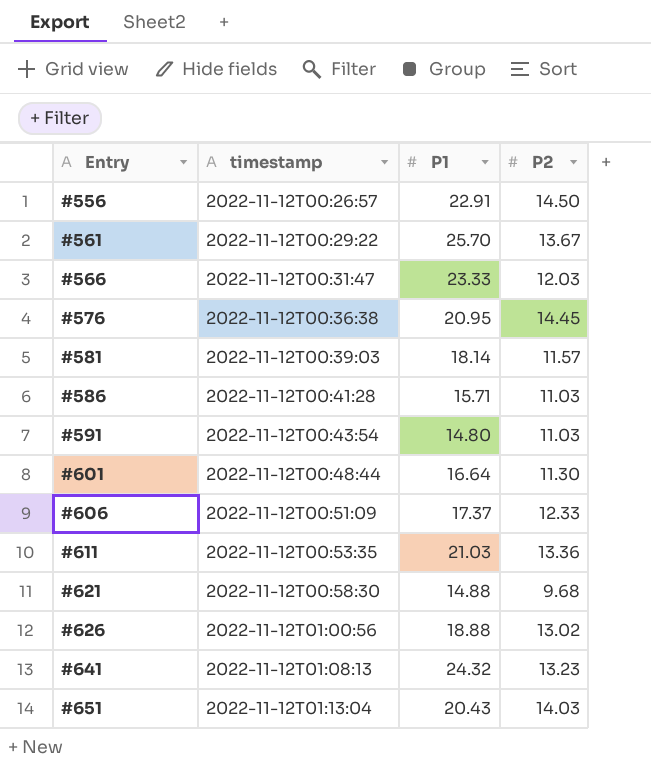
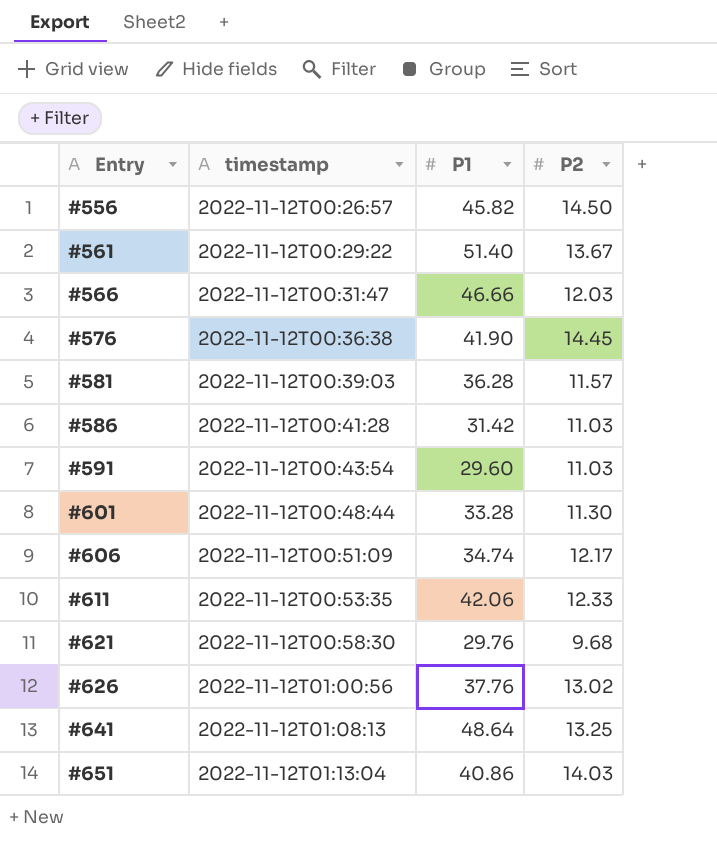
#556 | P1: 22.91 -> 45.82
#561 | P1: 25.70 -> 51.40
#566 | P1: 23.33 -> 46.66
#576 | P1: 20.95 -> 41.90
#581 | P1: 18.14 -> 36.28
#586 | P1: 15.71 -> 31.42
#591 | P1: 14.80 -> 29.60
#601 | P1: 16.64 -> 33.28
#606 | P1: 17.37 -> 34.74
#606 | P2: 12.33 -> 12.17
#611 | P1: 21.03 -> 42.06
#611 | P2: 13.36 -> 12.33
#621 | P1: 14.88 -> 29.76
#626 | P1: 18.88 -> 37.76
#641 | P1: 24.32 -> 48.64
#641 | P2: 13.23 -> 13.25
#651 | P1: 20.43 -> 40.86

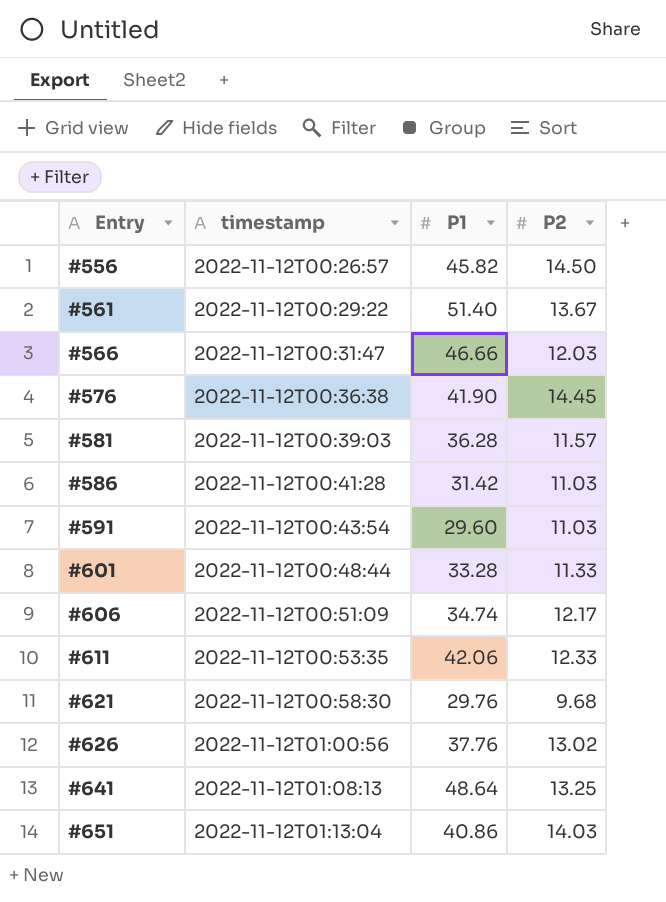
#601 | P2: 11.30 -> 11.33

